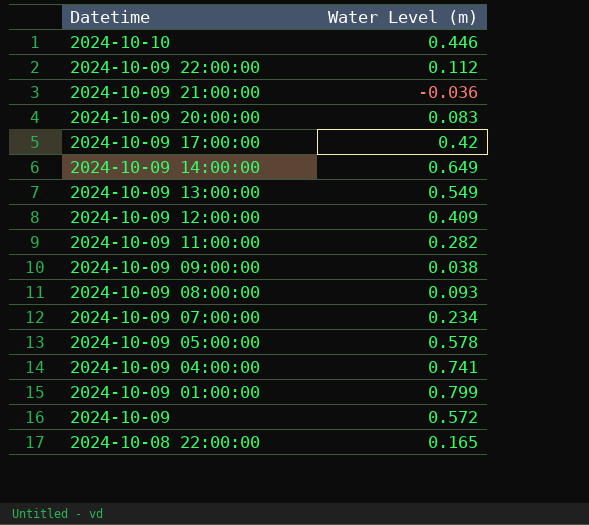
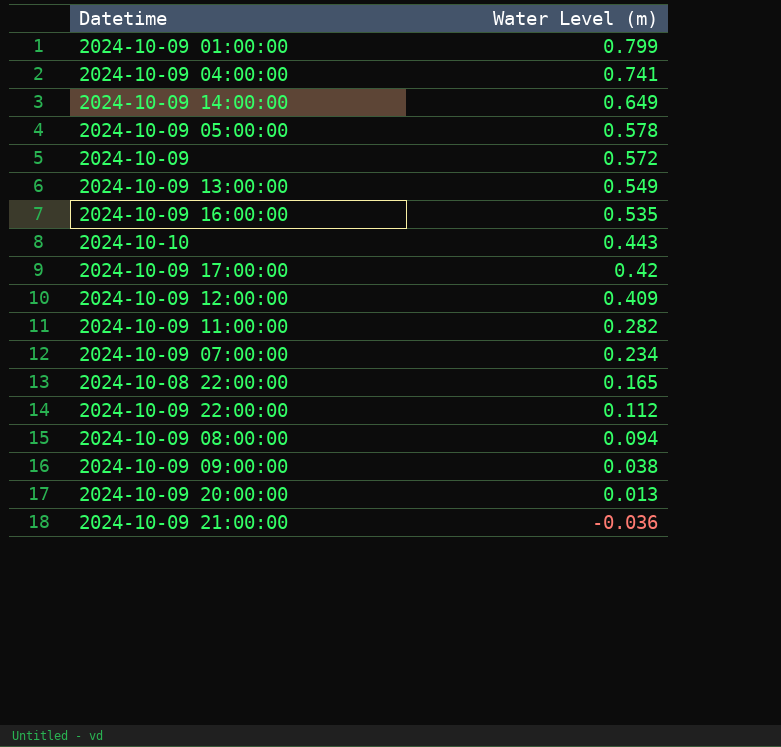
row order: Datetime descending -> Water Level (m) descending
row 2024-10-09 16:00:00: none -> 0.535
2024-10-10 | Water Level (m): 0.446 -> 0.443
2024-10-09 08:00:00 | Water Level (m): 0.093 -> 0.094
2024-10-09 20:00:00 | Water Level (m): 0.083 -> 0.013

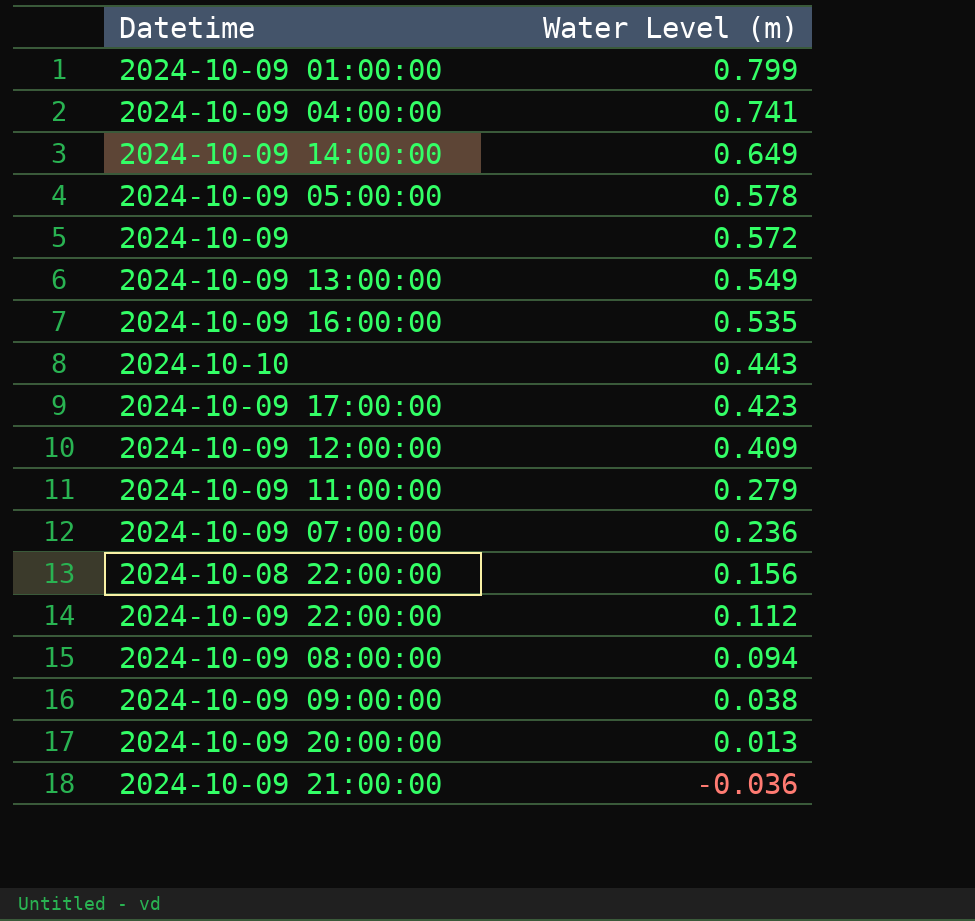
2024-10-09 17:00:00 | Water Level (m): 0.42 -> 0.423
2024-10-09 11:00:00 | Water Level (m): 0.282 -> 0.279
2024-10-09 07:00:00 | Water Level (m): 0.234 -> 0.236
2024-10-08 22:00:00 | Water Level (m): 0.165 -> 0.156

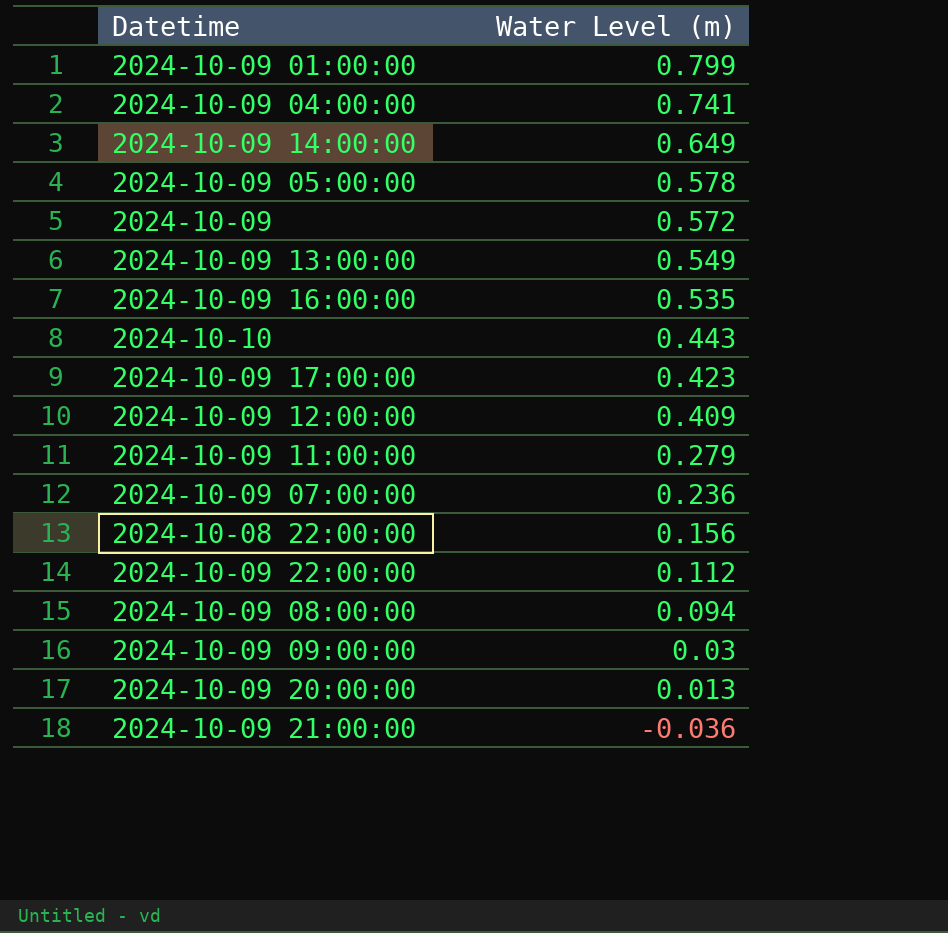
2024-10-09 09:00:00 | Water Level (m): 0.038 -> 0.03

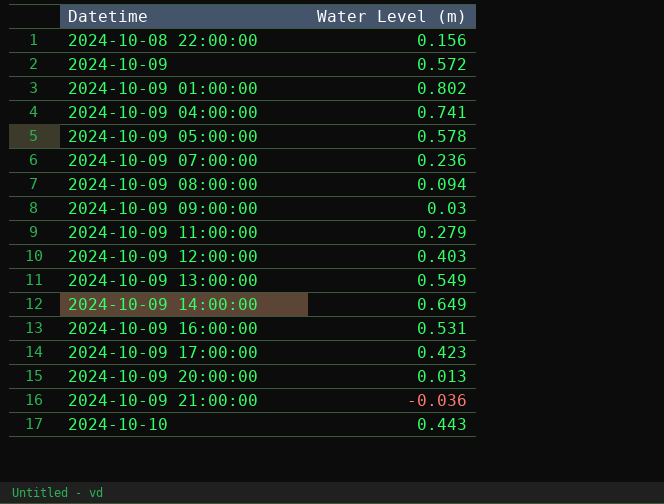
row order: Water Level (m) descending -> Datetime ascending
row 2024-10-09 22:00:00: 0.112 -> none
2024-10-09 01:00:00 | Water Level (m): 0.799 -> 0.802
2024-10-09 12:00:00 | Water Level (m): 0.409 -> 0.403
2024-10-09 16:00:00 | Water Level (m): 0.535 -> 0.531

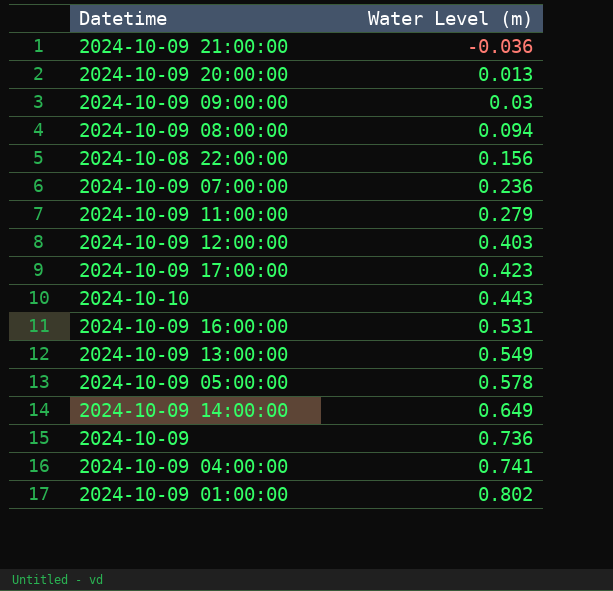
row order: Datetime ascending -> Water Level (m) ascending
2024-10-09 | Water Level (m): 0.572 -> 0.736

